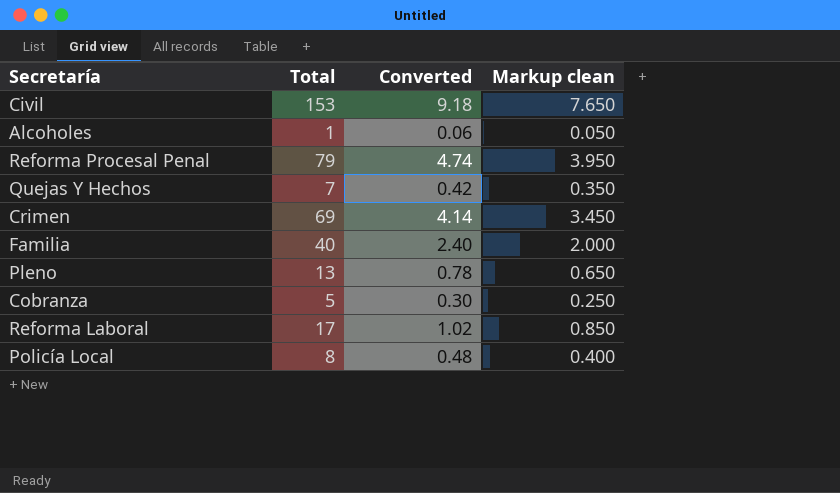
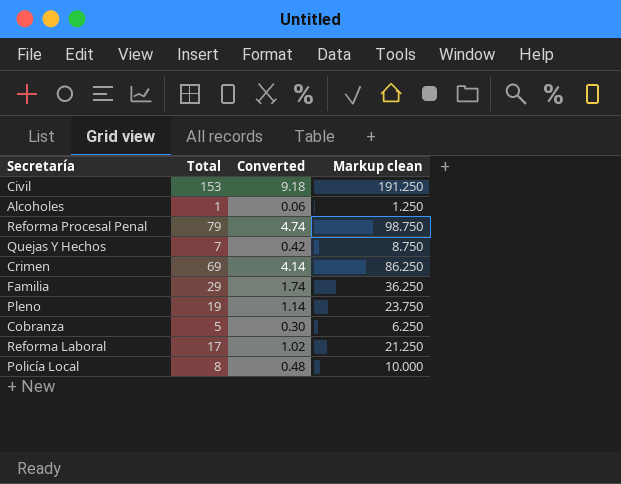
column Markup clean | formula: [Total] * 0.05 -> [Total] * 1.25
Familia | Total: 40 -> 29
Familia | Converted: 2.40 -> 1.74
Pleno | Total: 13 -> 19
Pleno | Converted: 0.78 -> 1.14

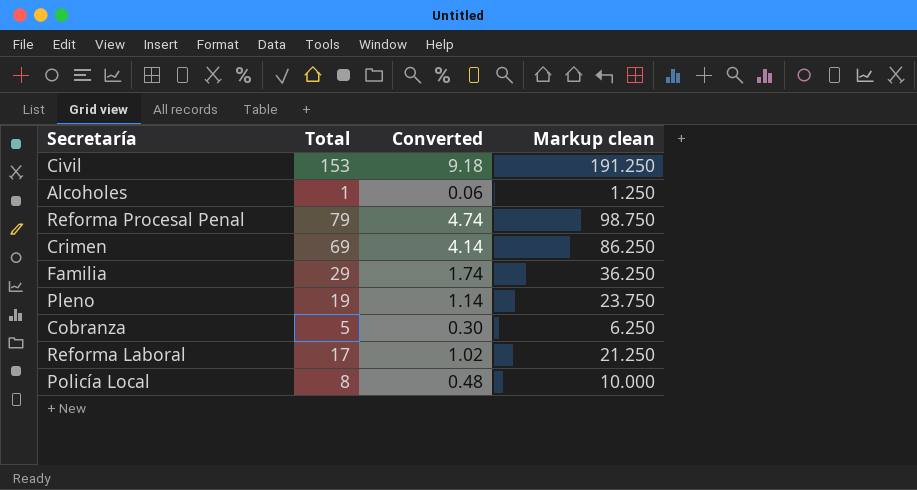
row Quejas Y Hechos: 7 | 0.42 | 8.750 -> none

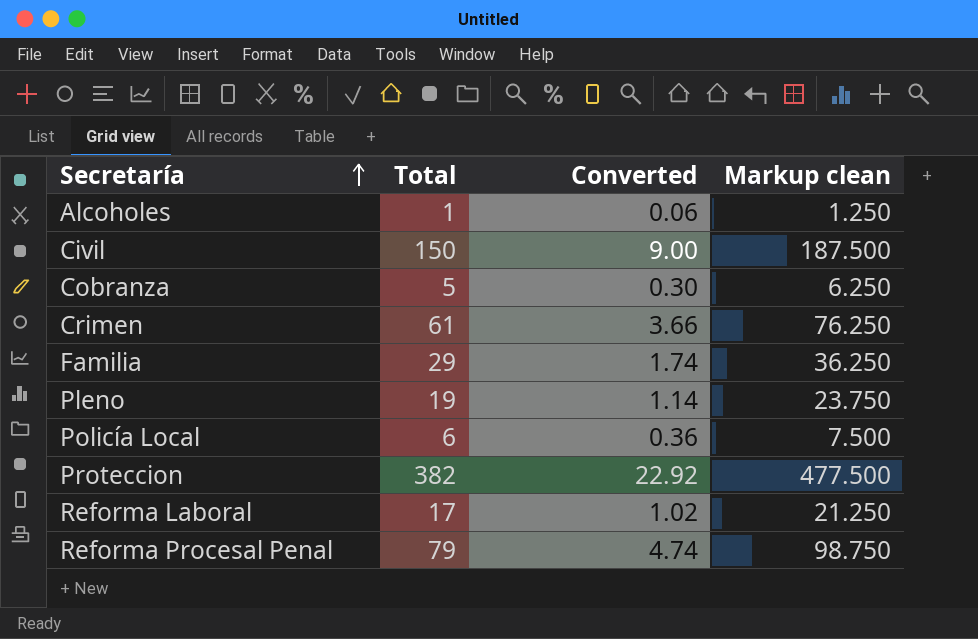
row order: none -> Secretaría ascending
Civil | Total: 153 -> 150
Civil | Converted: 9.18 -> 9.00
Civil | Markup clean: 191.250 -> 187.500
Crimen | Total: 69 -> 61
Crimen | Converted: 4.14 -> 3.66
Crimen | Markup clean: 86.250 -> 76.250
Policía Local | Total: 8 -> 6
Policía Local | Converted: 0.48 -> 0.36
Policía Local | Markup clean: 10.000 -> 7.500
row Proteccion: none -> 382 | 22.92 | 477.500

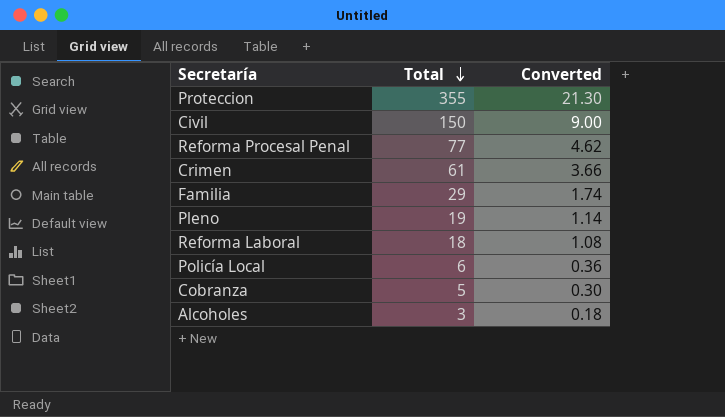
row order: Secretaría ascending -> Total descending
column Markup clean | formula: [Total] * 1.25 -> none
Proteccion | Total: 382 -> 355
Proteccion | Converted: 22.92 -> 21.30
Reforma Procesal Penal | Total: 79 -> 77
Reforma Procesal Penal | Converted: 4.74 -> 4.62
Reforma Laboral | Total: 17 -> 18
Reforma Laboral | Converted: 1.02 -> 1.08
Alcoholes | Total: 1 -> 3
Alcoholes | Converted: 0.06 -> 0.18

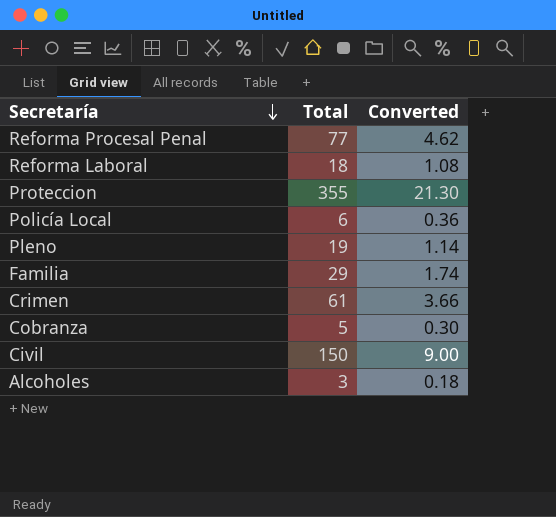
row order: Total descending -> Secretaría descending

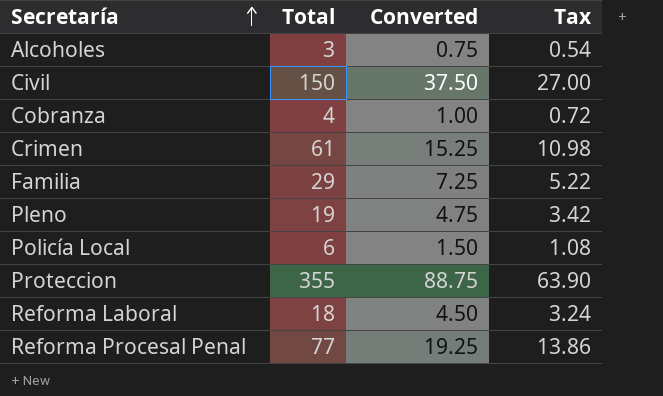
row order: Secretaría descending -> Secretaría ascending
column Converted | formula: [Total] * 0.06 -> [Total] * 0.25
column Tax | formula: none -> [Total] * 0.18
Cobranza | Total: 5 -> 4

